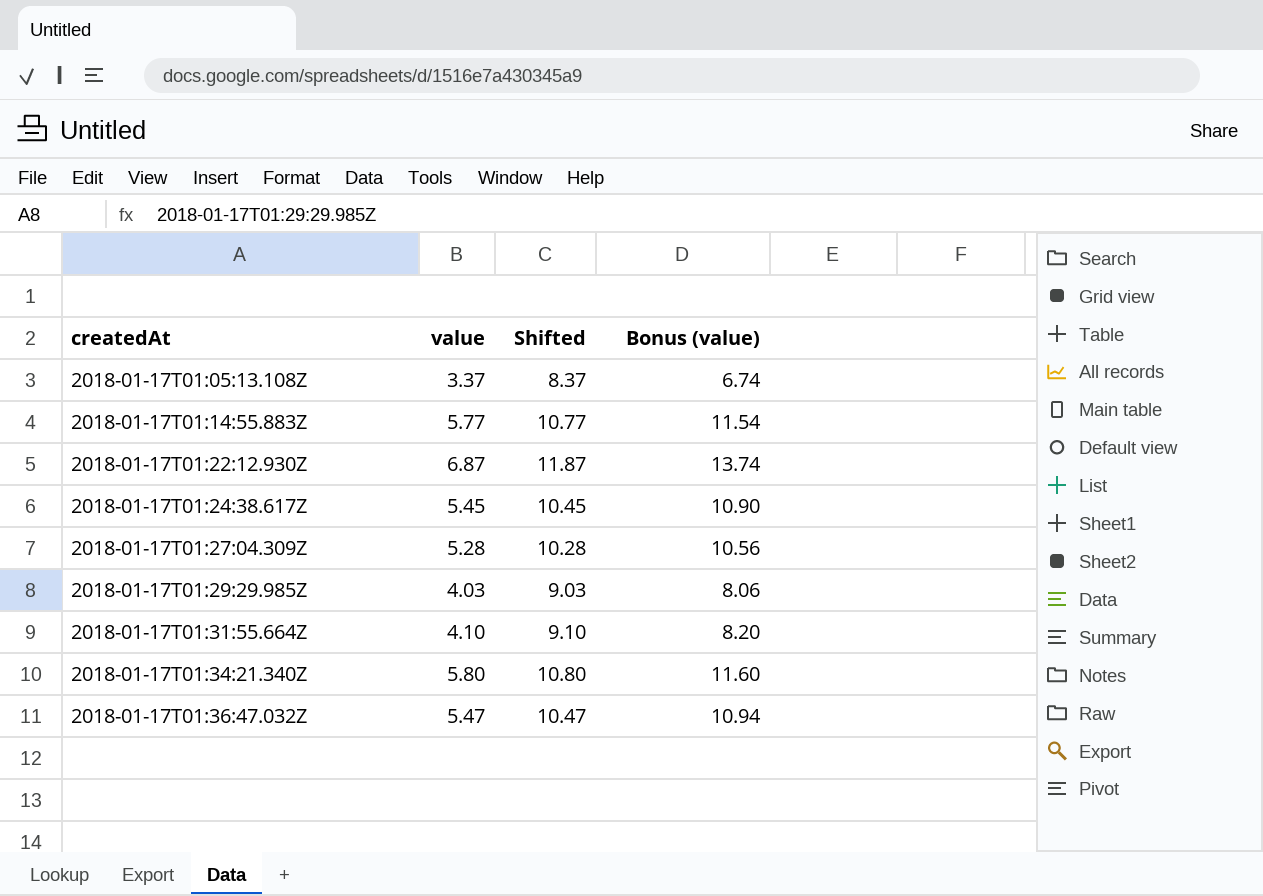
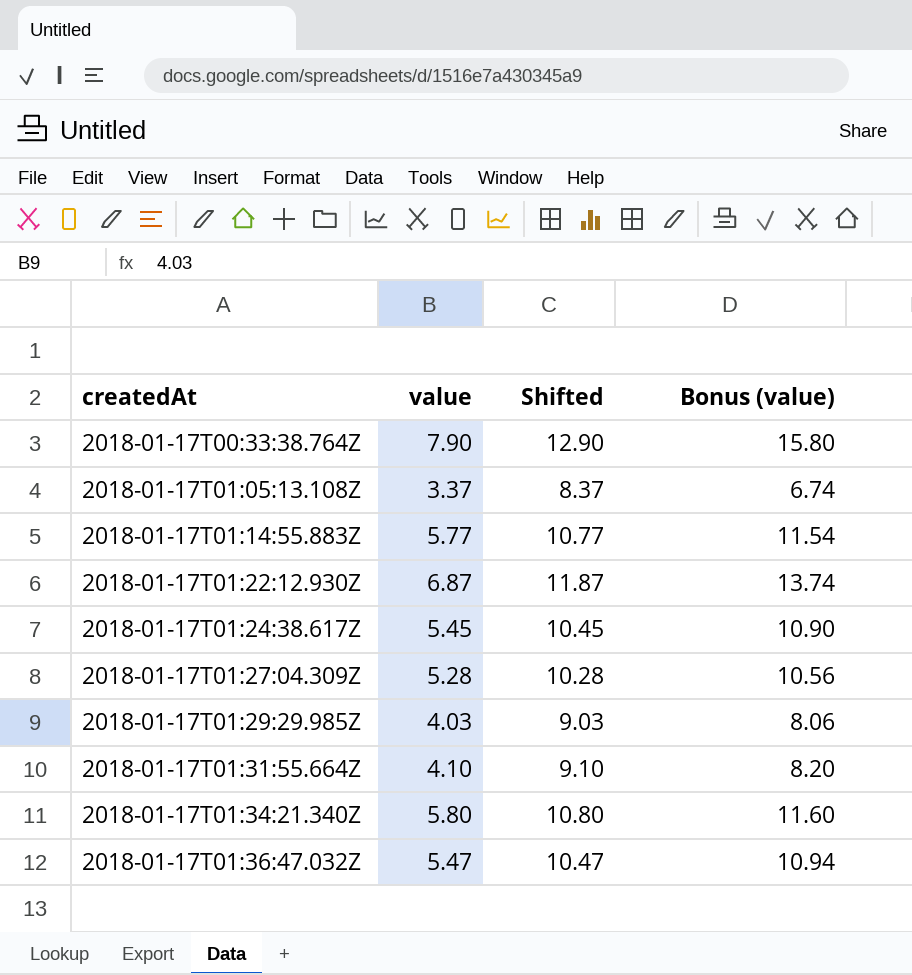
row 2018-01-17T00:33:38.764Z: none -> 7.90 | 12.90 | 15.80

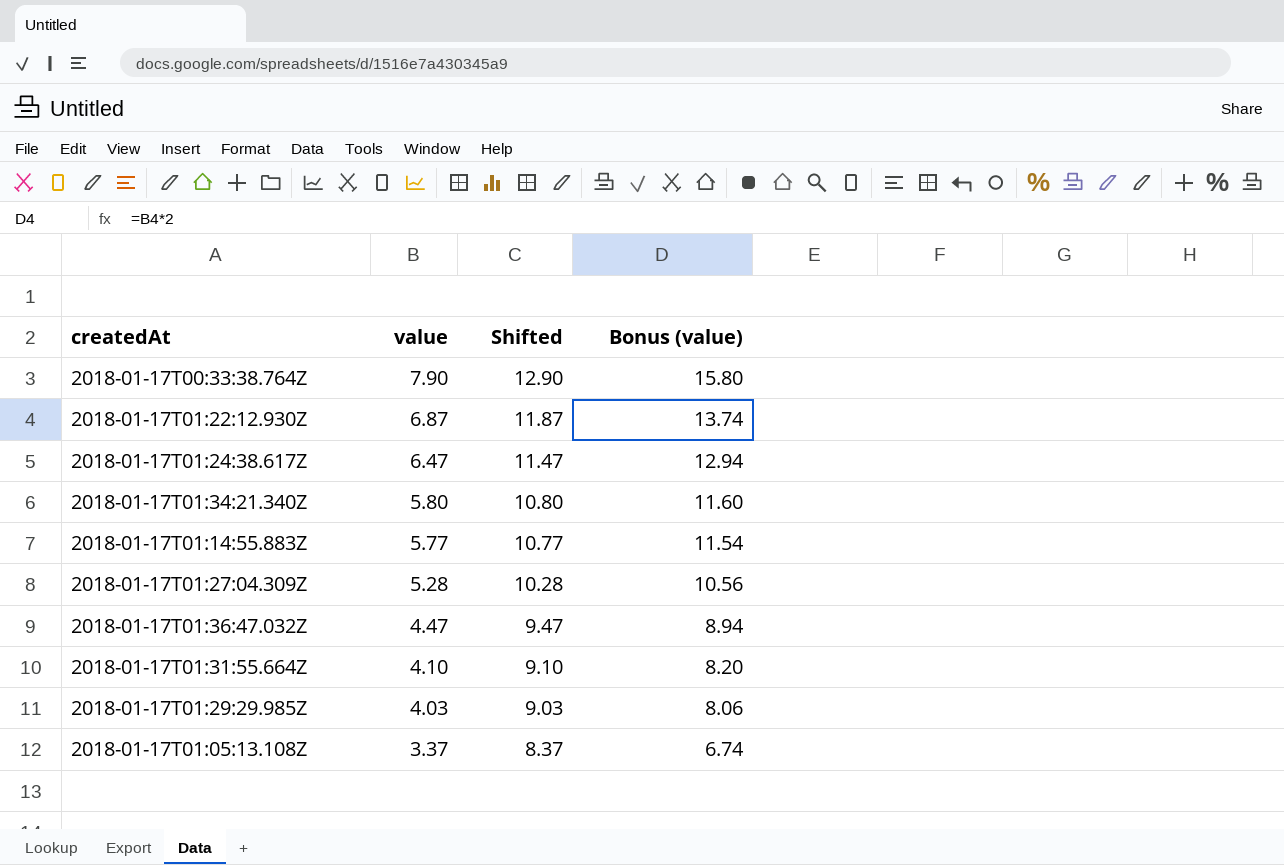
row order: createdAt ascending -> value descending
2018-01-17T01:24:38.617Z | value: 5.45 -> 6.47
2018-01-17T01:24:38.617Z | Shifted: 10.45 -> 11.47
2018-01-17T01:24:38.617Z | Bonus (value): 10.90 -> 12.94
2018-01-17T01:36:47.032Z | value: 5.47 -> 4.47
2018-01-17T01:36:47.032Z | Shifted: 10.47 -> 9.47
2018-01-17T01:36:47.032Z | Bonus (value): 10.94 -> 8.94

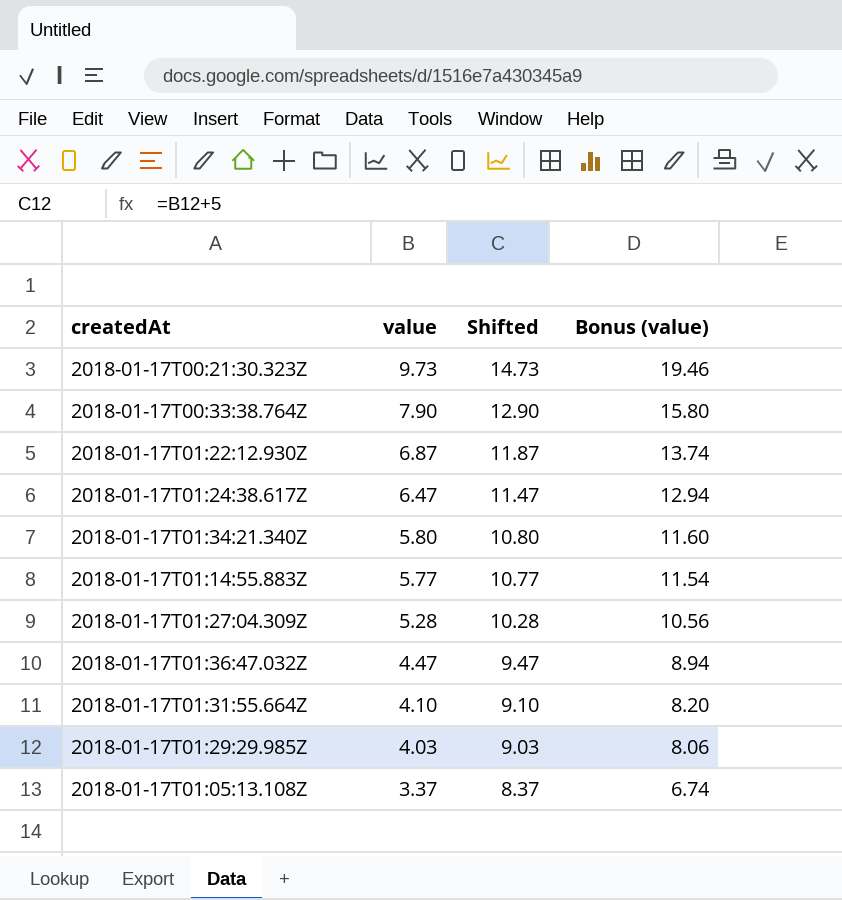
row 2018-01-17T00:21:30.323Z: none -> 9.73 | 14.73 | 19.46

